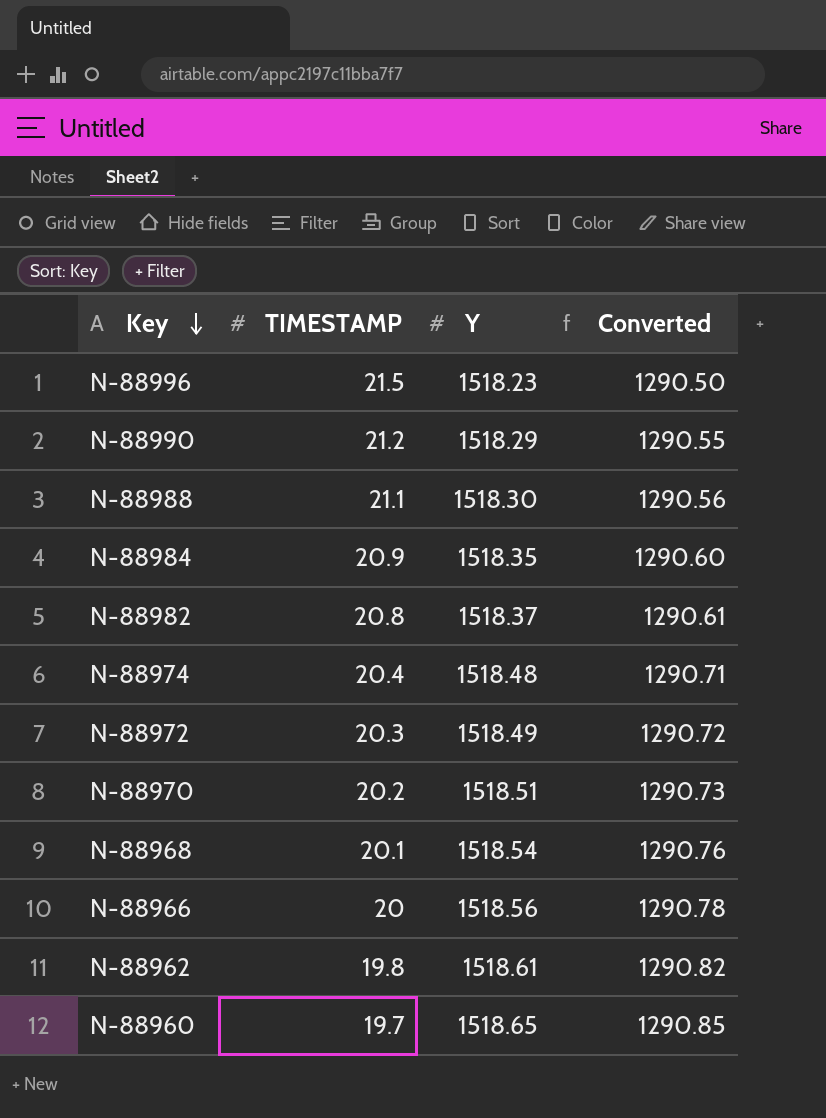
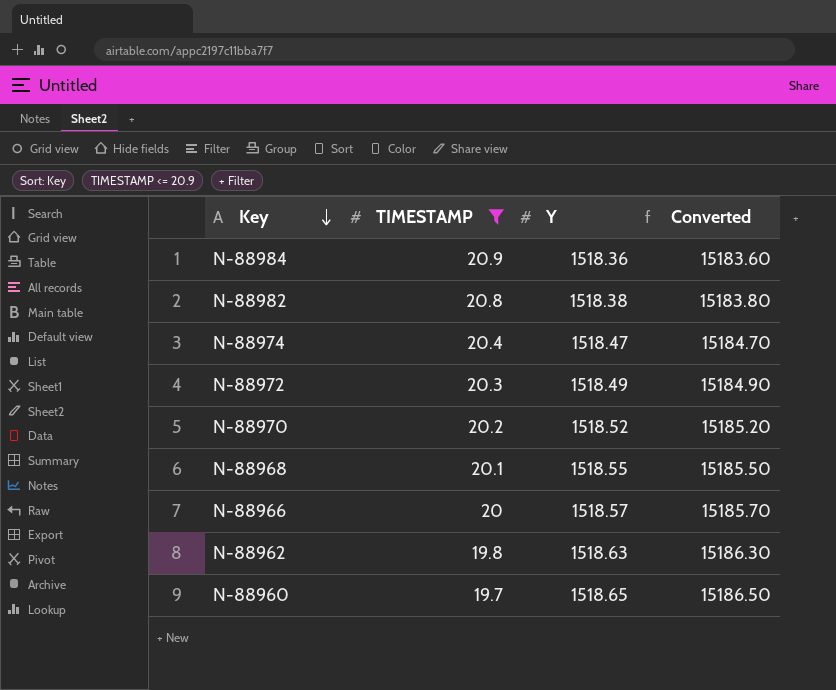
filter: none -> TIMESTAMP <= 20.9
column Converted | formula: [Y] * 0.85 -> [Y] * 10
N-88984 | Y: 1518.35 -> 1518.36
N-88982 | Y: 1518.37 -> 1518.38
N-88974 | Y: 1518.48 -> 1518.47
N-88970 | Y: 1518.51 -> 1518.52
N-88968 | Y: 1518.54 -> 1518.55
N-88966 | Y: 1518.56 -> 1518.57
N-88962 | Y: 1518.61 -> 1518.63

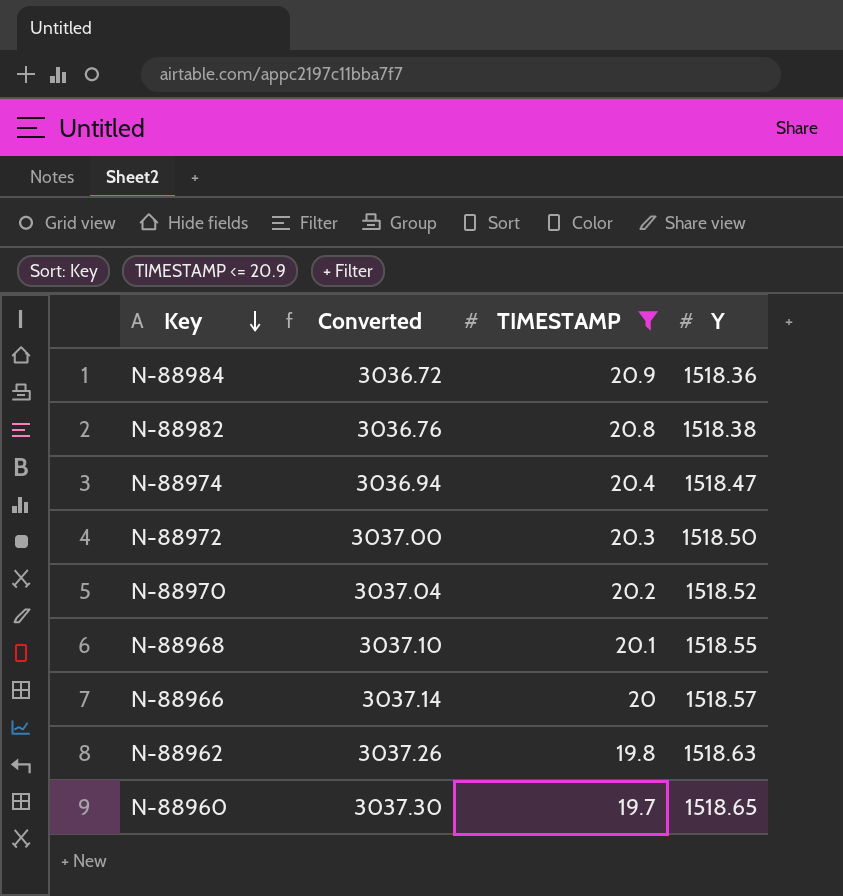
column Converted | formula: [Y] * 10 -> [Y] * 2
column Converted | position: 4 -> 2
N-88972 | Y: 1518.49 -> 1518.50

